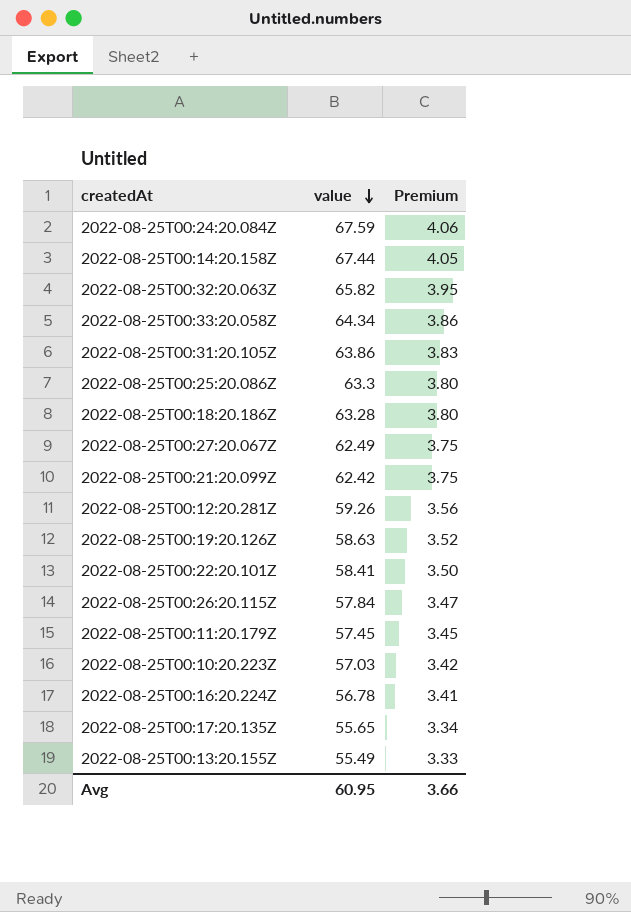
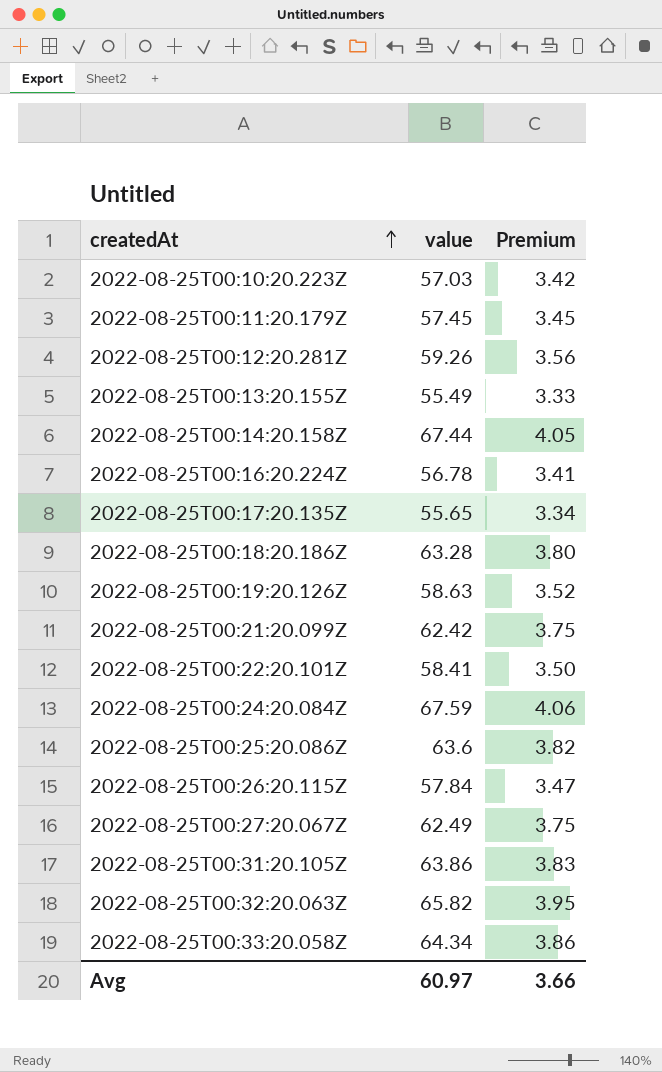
row order: value descending -> createdAt ascending
2022-08-25T00:25:20.086Z | value: 63.3 -> 63.6
2022-08-25T00:25:20.086Z | Premium: 3.80 -> 3.82
Avg | value: 60.95 -> 60.97

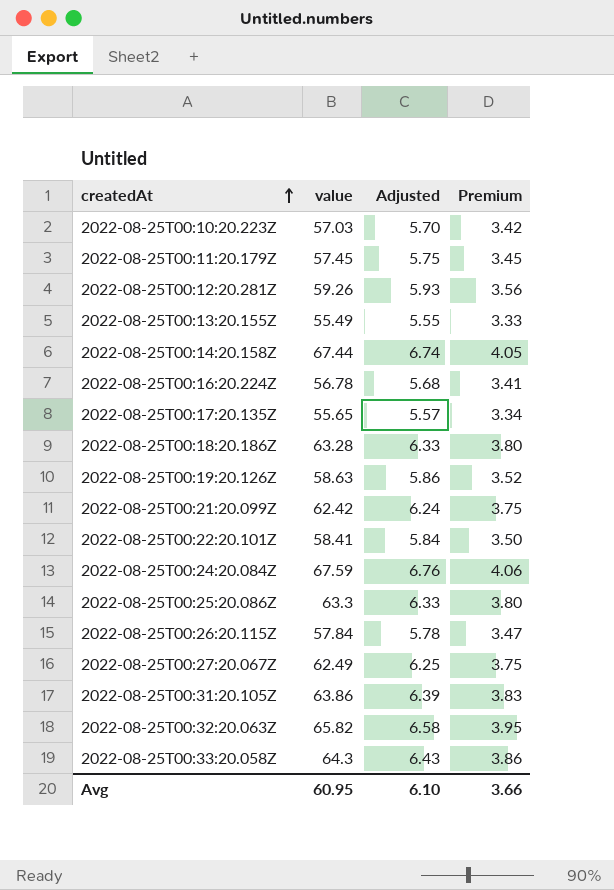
column Adjusted | formula: none -> [value] * 0.1
2022-08-25T00:25:20.086Z | value: 63.6 -> 63.3
2022-08-25T00:25:20.086Z | Premium: 3.82 -> 3.80
2022-08-25T00:33:20.058Z | value: 64.34 -> 64.3
Avg | value: 60.97 -> 60.95

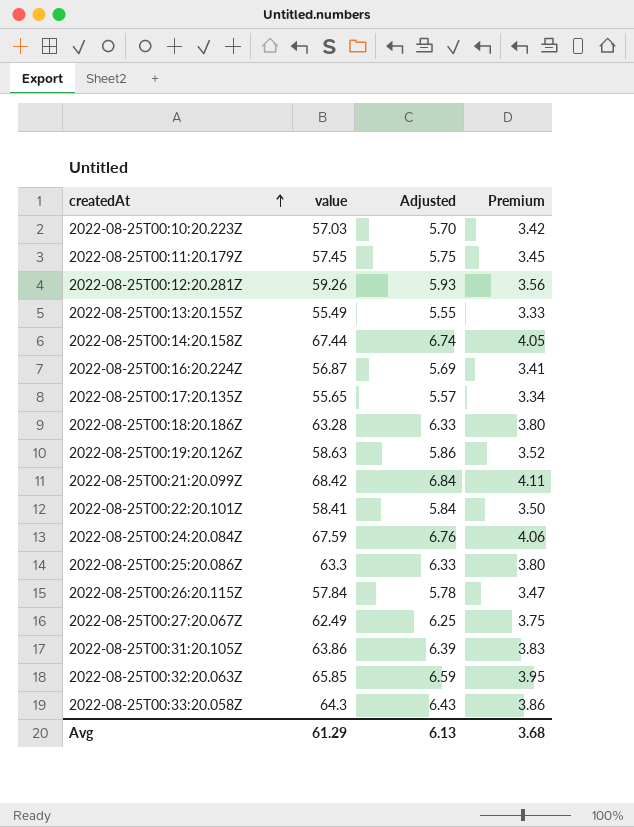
2022-08-25T00:16:20.224Z | value: 56.78 -> 56.87
2022-08-25T00:16:20.224Z | Adjusted: 5.68 -> 5.69
2022-08-25T00:21:20.099Z | value: 62.42 -> 68.42
2022-08-25T00:21:20.099Z | Adjusted: 6.24 -> 6.84
2022-08-25T00:21:20.099Z | Premium: 3.75 -> 4.11
2022-08-25T00:32:20.063Z | value: 65.82 -> 65.85
2022-08-25T00:32:20.063Z | Adjusted: 6.58 -> 6.59
Avg | value: 60.95 -> 61.29
Avg | Adjusted: 6.10 -> 6.13
Avg | Premium: 3.66 -> 3.68

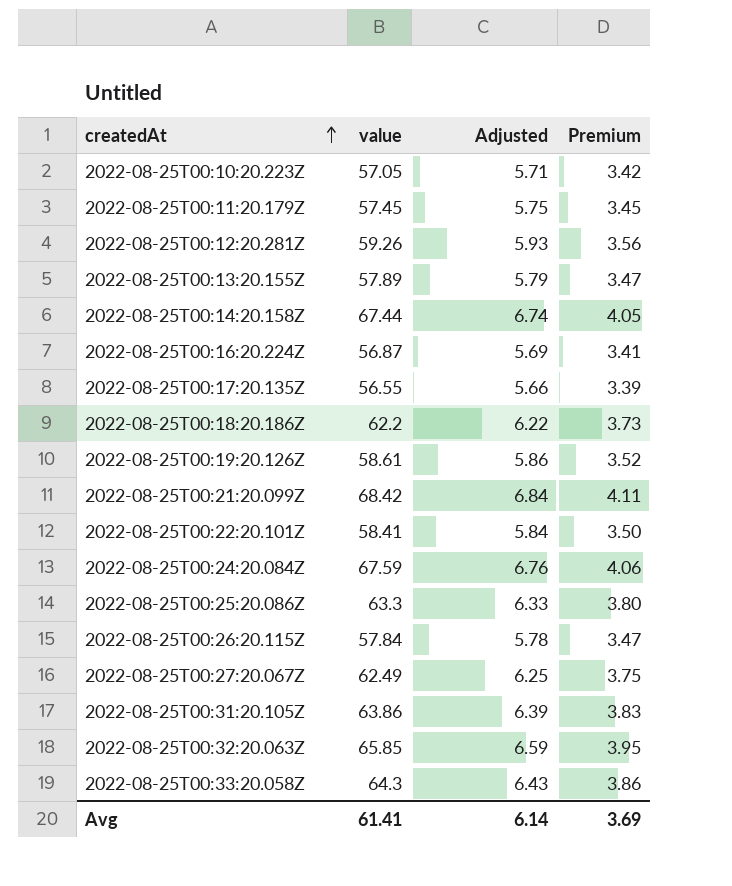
2022-08-25T00:10:20.223Z | value: 57.03 -> 57.05
2022-08-25T00:10:20.223Z | Adjusted: 5.70 -> 5.71
2022-08-25T00:13:20.155Z | value: 55.49 -> 57.89
2022-08-25T00:13:20.155Z | Adjusted: 5.55 -> 5.79
2022-08-25T00:13:20.155Z | Premium: 3.33 -> 3.47
2022-08-25T00:17:20.135Z | value: 55.65 -> 56.55
2022-08-25T00:17:20.135Z | Adjusted: 5.57 -> 5.66
2022-08-25T00:17:20.135Z | Premium: 3.34 -> 3.39
2022-08-25T00:18:20.186Z | value: 63.28 -> 62.2
2022-08-25T00:18:20.186Z | Adjusted: 6.33 -> 6.22
2022-08-25T00:18:20.186Z | Premium: 3.80 -> 3.73
2022-08-25T00:19:20.126Z | value: 58.63 -> 58.61
Avg | value: 61.29 -> 61.41
Avg | Adjusted: 6.13 -> 6.14
Avg | Premium: 3.68 -> 3.69

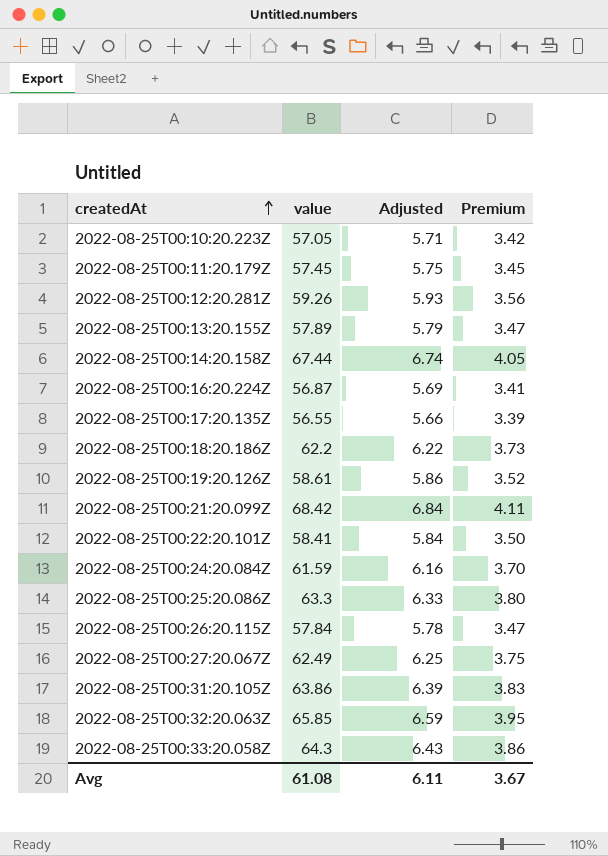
2022-08-25T00:24:20.084Z | value: 67.59 -> 61.59
2022-08-25T00:24:20.084Z | Adjusted: 6.76 -> 6.16
2022-08-25T00:24:20.084Z | Premium: 4.06 -> 3.70
Avg | value: 61.41 -> 61.08
Avg | Adjusted: 6.14 -> 6.11
Avg | Premium: 3.69 -> 3.67

